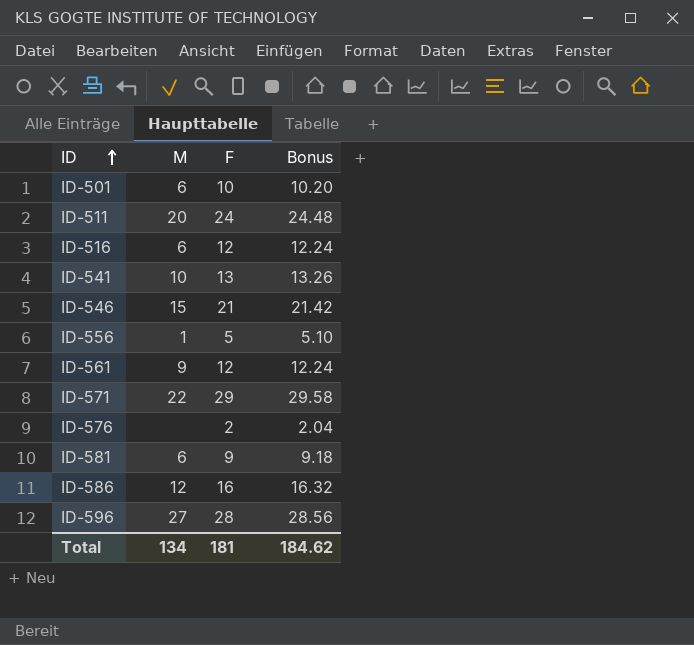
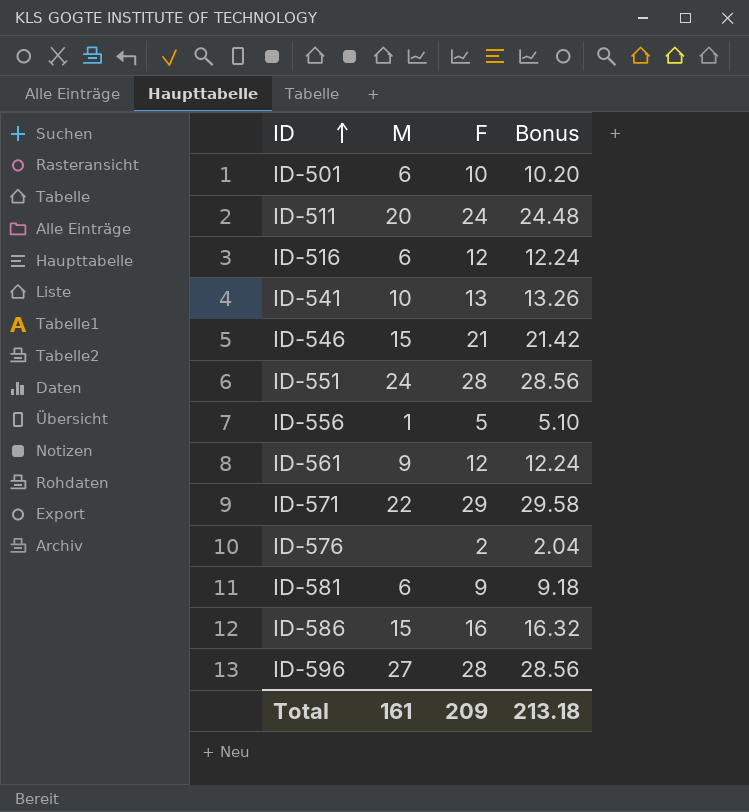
row ID-551: none -> 24 | 28 | 28.56
ID-586 | M: 12 -> 15
Total | M: 134 -> 161
Total | F: 181 -> 209
Total | Bonus: 184.62 -> 213.18

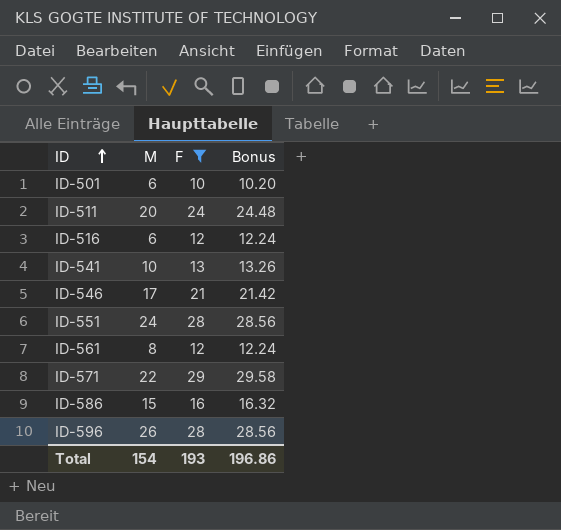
filter: none -> F >= 10
ID-546 | M: 15 -> 17
ID-561 | M: 9 -> 8
ID-596 | M: 27 -> 26
Total | M: 161 -> 154
Total | F: 209 -> 193
Total | Bonus: 213.18 -> 196.86

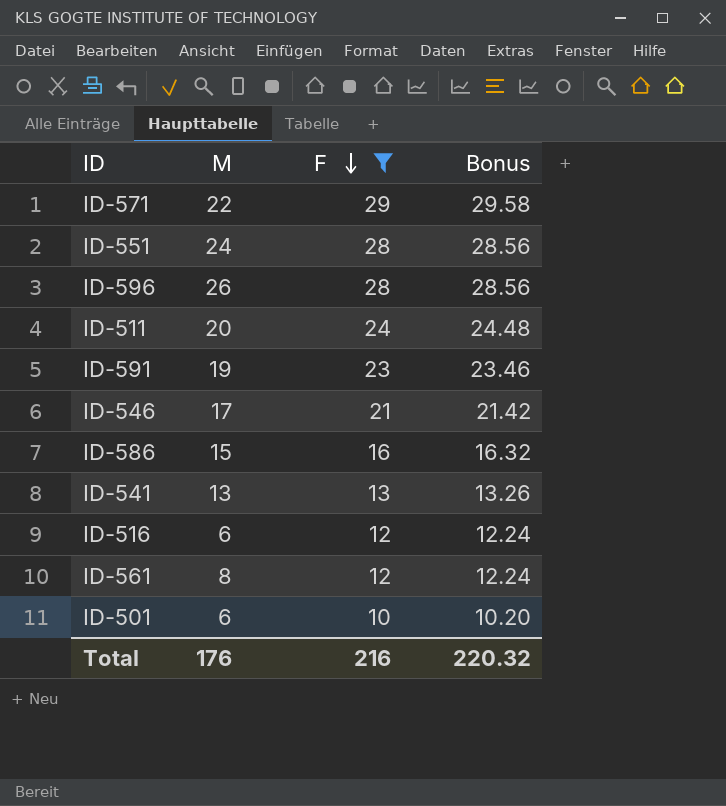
row order: ID ascending -> F descending
row ID-591: none -> 19 | 23 | 23.46
ID-541 | M: 10 -> 13
Total | M: 154 -> 176
Total | F: 193 -> 216
Total | Bonus: 196.86 -> 220.32

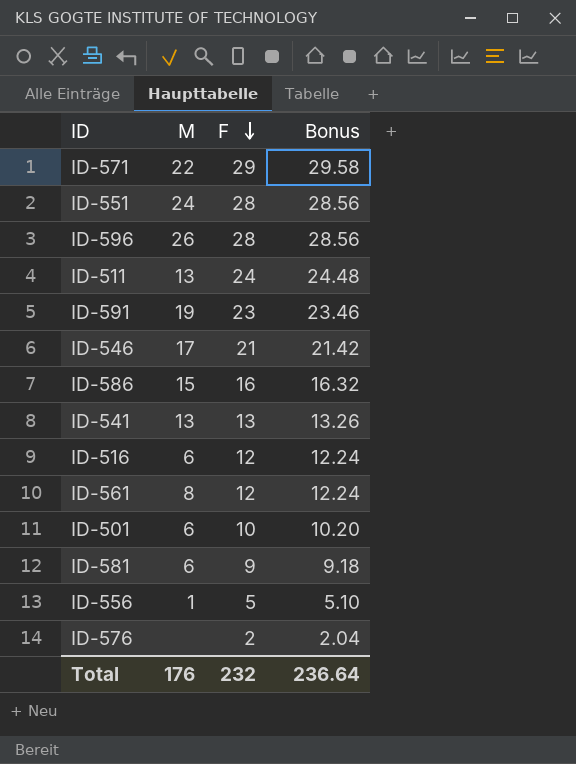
filter: F >= 10 -> none
ID-511 | M: 20 -> 13
Total | F: 216 -> 232
Total | Bonus: 220.32 -> 236.64

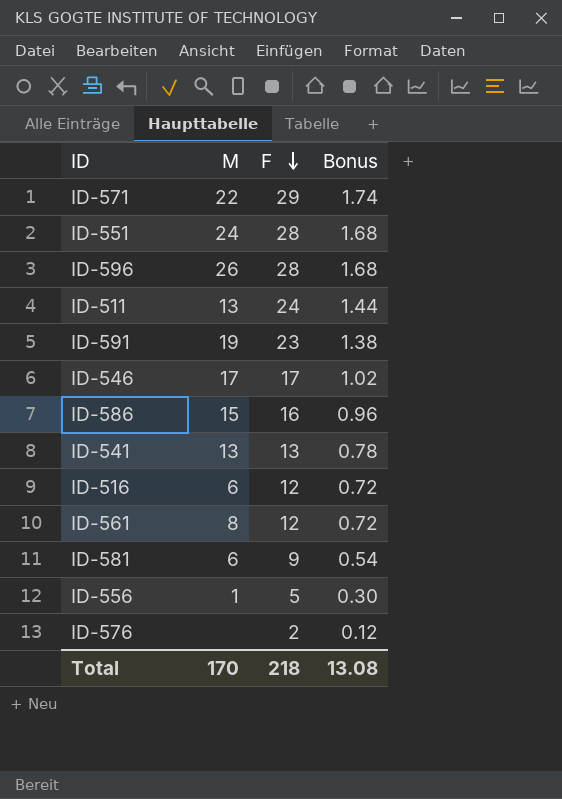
column Bonus | formula: [F] * 1.02 -> [F] * 0.06
row ID-501: 6 | 10 | 10.20 -> none
ID-546 | F: 21 -> 17
Total | M: 176 -> 170
Total | F: 232 -> 218
Total | Bonus: 236.64 -> 13.08

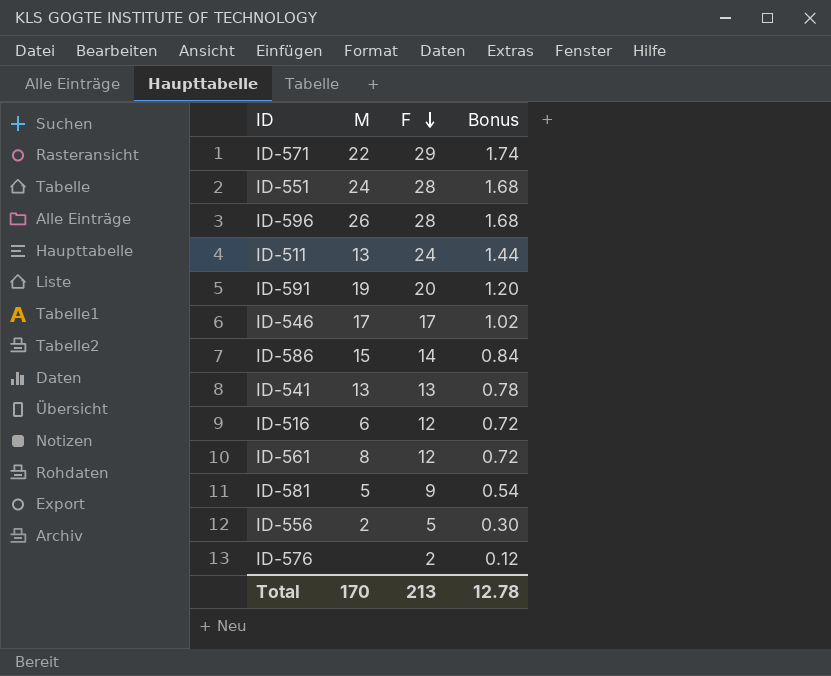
ID-591 | F: 23 -> 20
ID-591 | Bonus: 1.38 -> 1.20
ID-586 | F: 16 -> 14
ID-586 | Bonus: 0.96 -> 0.84
ID-581 | M: 6 -> 5
ID-556 | M: 1 -> 2
Total | F: 218 -> 213
Total | Bonus: 13.08 -> 12.78

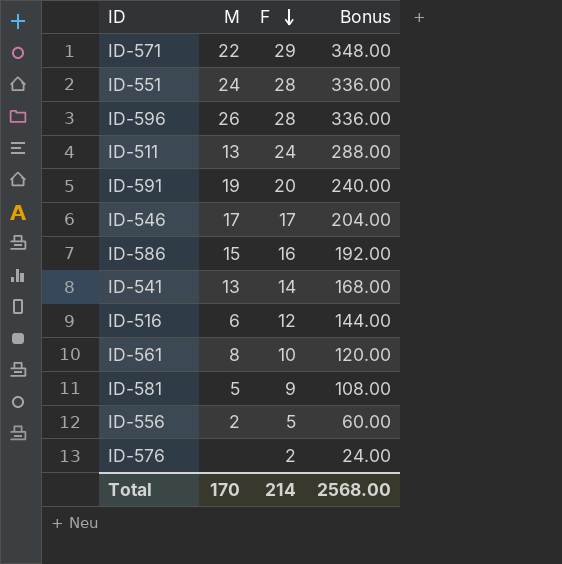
column Bonus | formula: [F] * 0.06 -> [F] * 12
ID-586 | F: 14 -> 16
ID-541 | F: 13 -> 14
ID-561 | F: 12 -> 10
Total | F: 213 -> 214
Total | Bonus: 12.78 -> 2568.00

